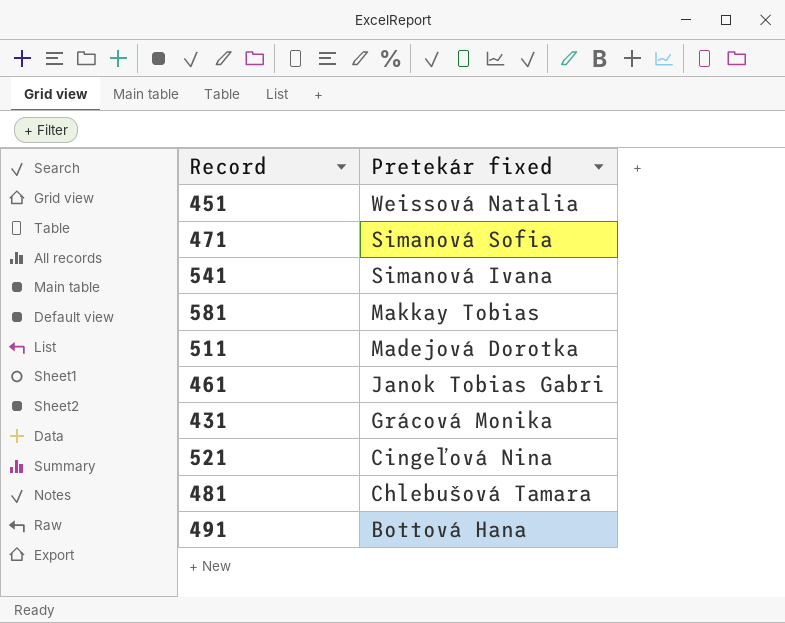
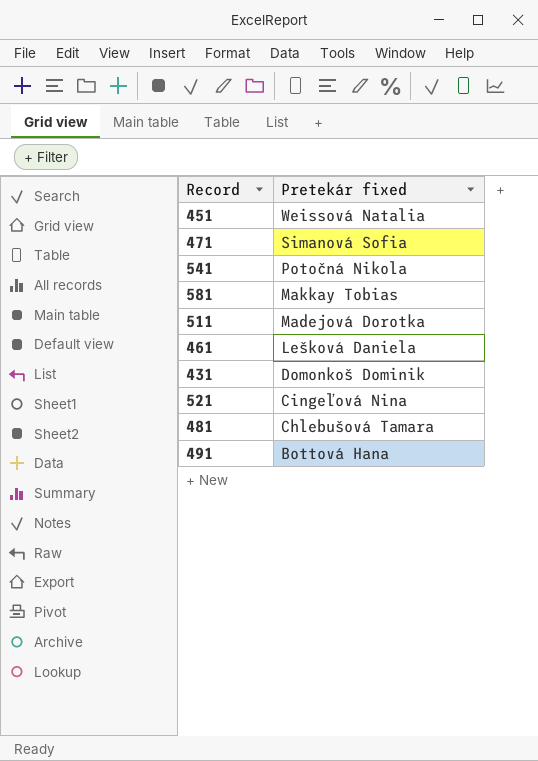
541 | Pretekár fixed: Simanová Ivana -> Potočná Nikola
461 | Pretekár fixed: Janok Tobias Gabri -> Lešková Daniela
431 | Pretekár fixed: Grácová Monika -> Domonkoš Dominik

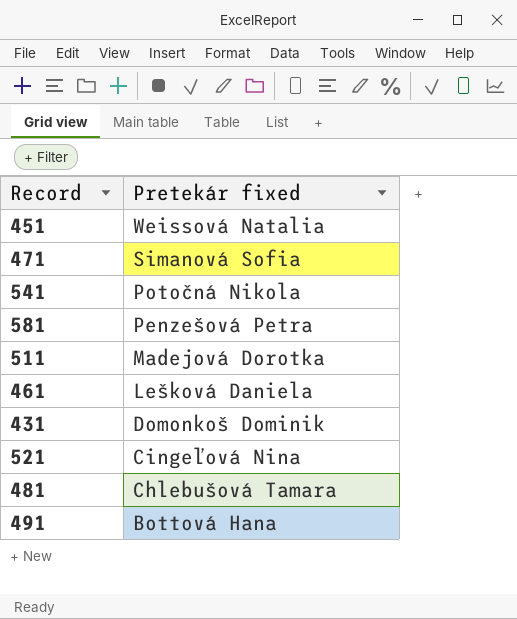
581 | Pretekár fixed: Makkay Tobias -> Penzešová Petra

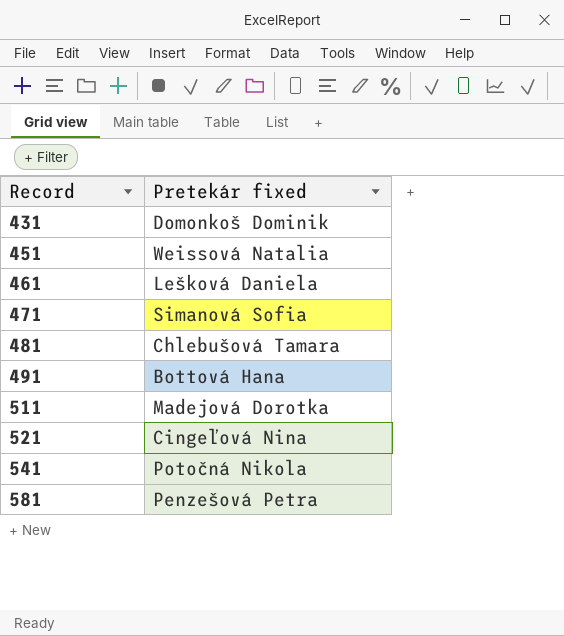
row order: Pretekár fixed descending -> Record ascending

